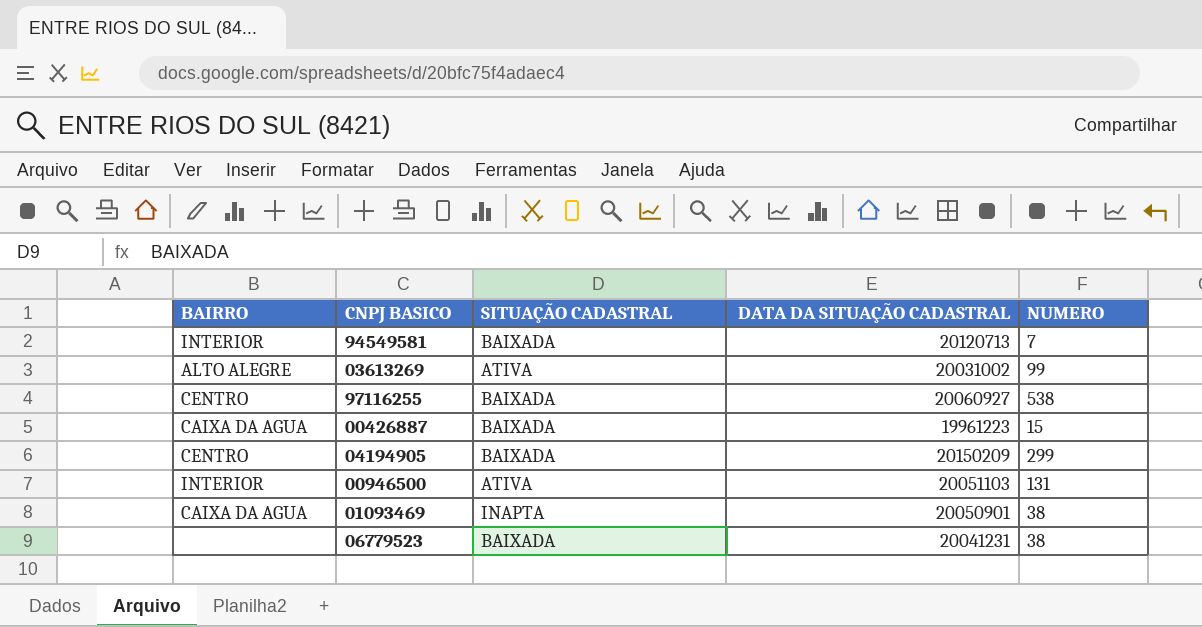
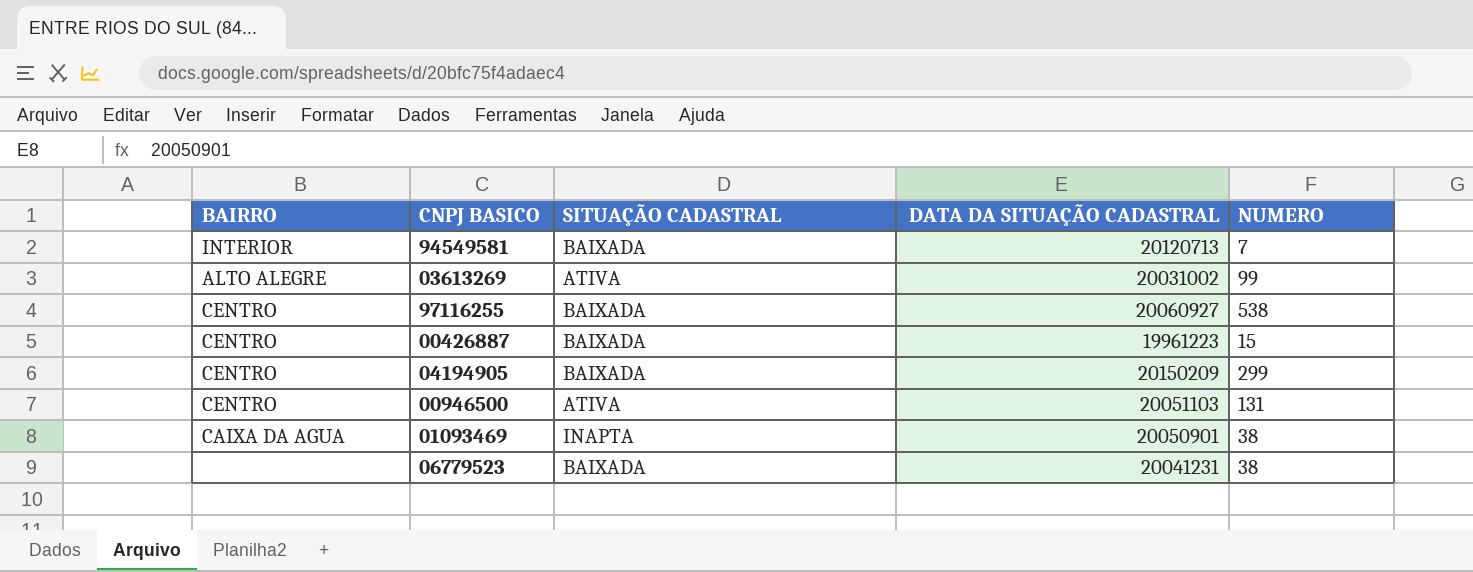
00426887 | BAIRRO: CAIXA DA AGUA -> CENTRO
00946500 | BAIRRO: INTERIOR -> CENTRO

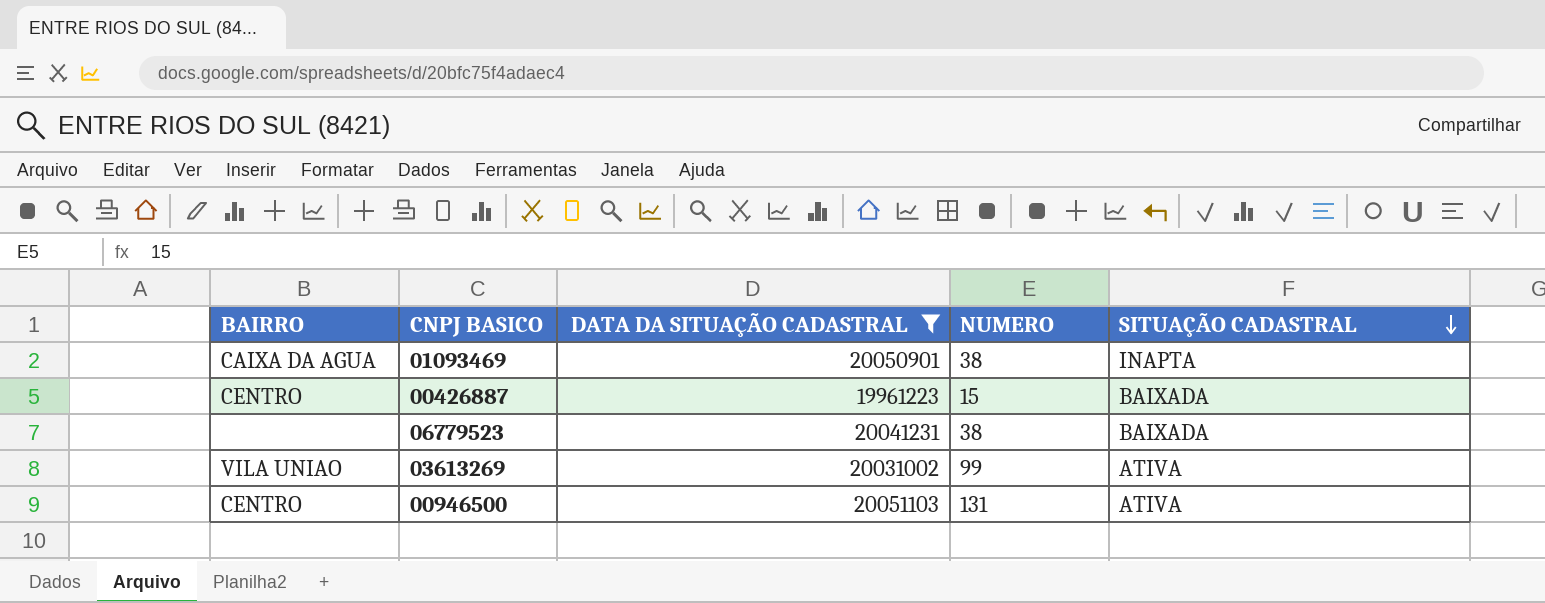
filter: none -> DATA DA SITUAÇÃO CADASTRAL <= 20051103
row order: none -> SITUAÇÃO CADASTRAL descending
column SITUAÇÃO CADASTRAL | position: 3 -> 5
03613269 | BAIRRO: ALTO ALEGRE -> VILA UNIAO

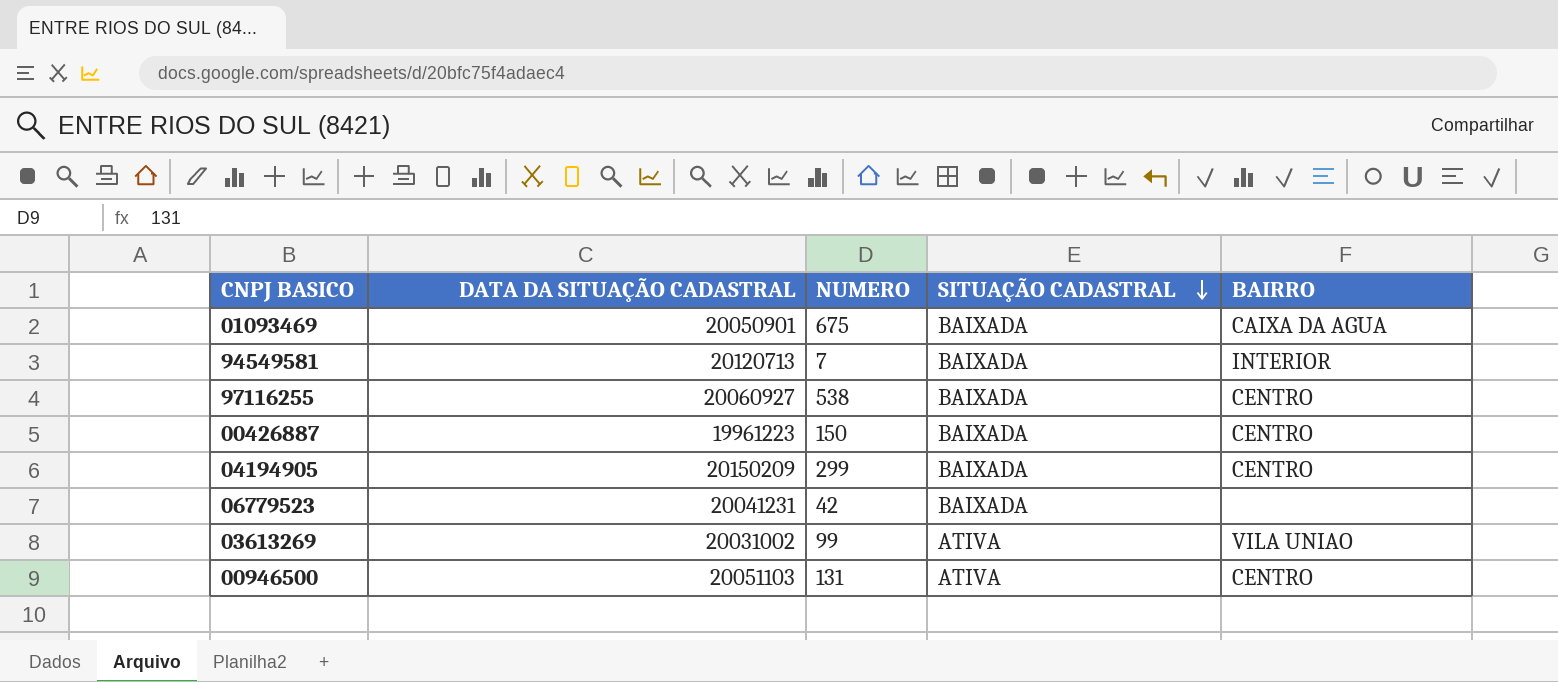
filter: DATA DA SITUAÇÃO CADASTRAL <= 20051103 -> none
column BAIRRO | position: 1 -> 5
01093469 | NUMERO: 38 -> 675
01093469 | SITUAÇÃO CADASTRAL: INAPTA -> BAIXADA
00426887 | NUMERO: 15 -> 150
06779523 | NUMERO: 38 -> 42

